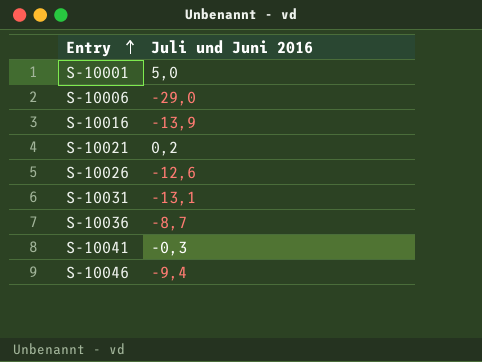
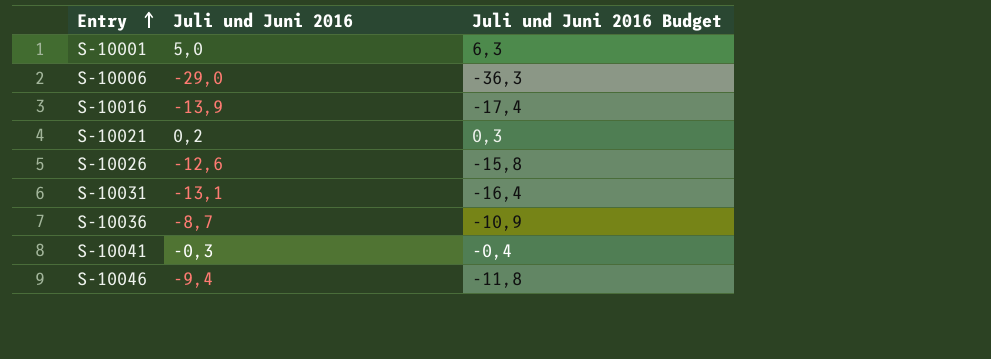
column Juli und Juni 2016 Budget | formula: none -> [Juli und Juni 2016] * 1,25

